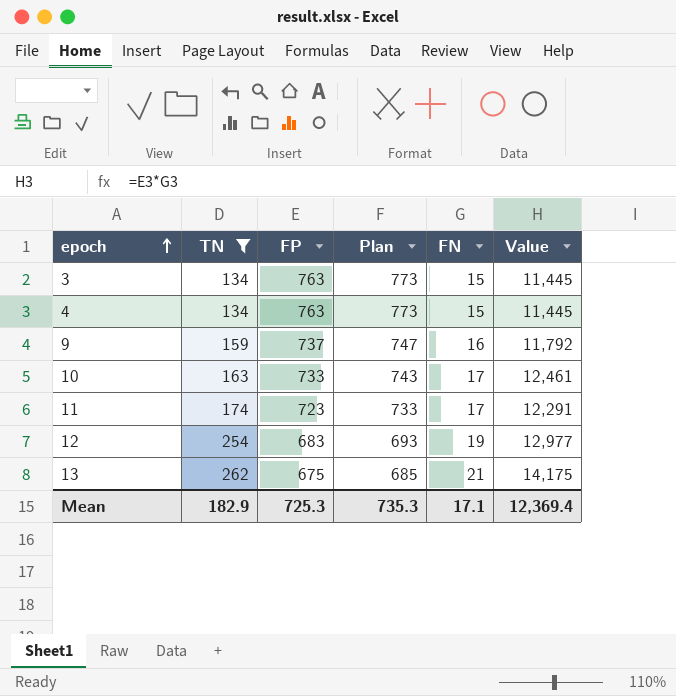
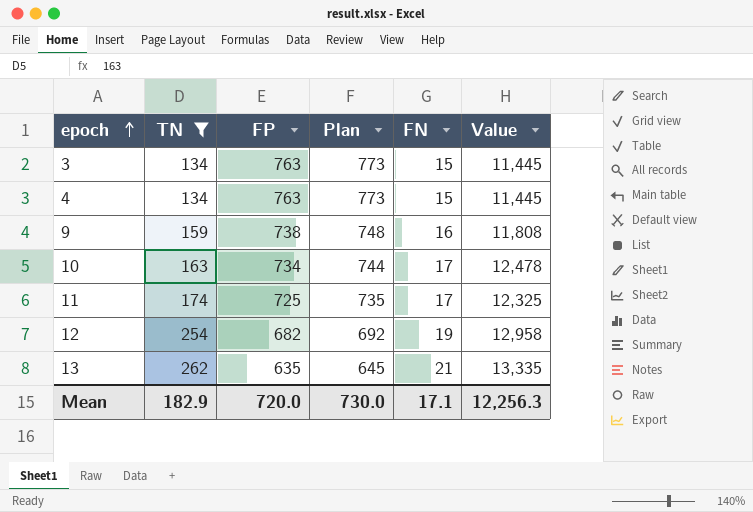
9 | FP: 737 -> 738
9 | Plan: 747 -> 748
9 | Value: 11,792 -> 11,808
10 | FP: 733 -> 734
10 | Plan: 743 -> 744
10 | Value: 12,461 -> 12,478
11 | FP: 723 -> 725
11 | Plan: 733 -> 735
11 | Value: 12,291 -> 12,325
12 | FP: 683 -> 682
12 | Plan: 693 -> 692
12 | Value: 12,977 -> 12,958
13 | FP: 675 -> 635
13 | Plan: 685 -> 645
13 | Value: 14,175 -> 13,335
Mean | FP: 725.3 -> 720.0
Mean | Plan: 735.3 -> 730.0
Mean | Value: 12,369.4 -> 12,256.3

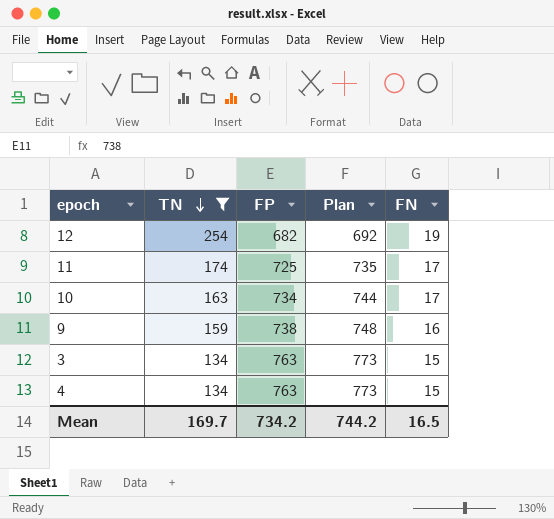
row order: epoch ascending -> TN descending
column Value | formula: [FP] * [FN] -> none
row 13: 262 | 635 | 645 | 21 | 13,335 -> none
Mean | TN: 182.9 -> 169.7
Mean | FP: 720.0 -> 734.2
Mean | Plan: 730.0 -> 744.2
Mean | FN: 17.1 -> 16.5

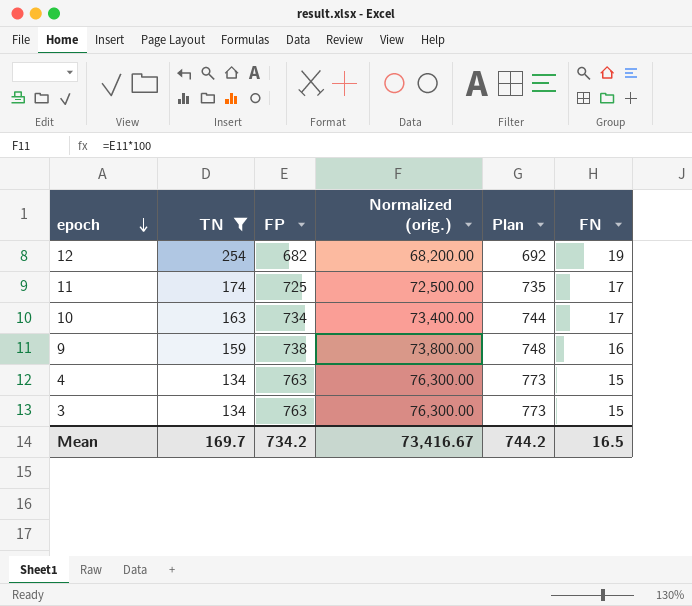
row order: TN descending -> epoch descending
column Normalized (orig.) | formula: none -> [FP] * 100

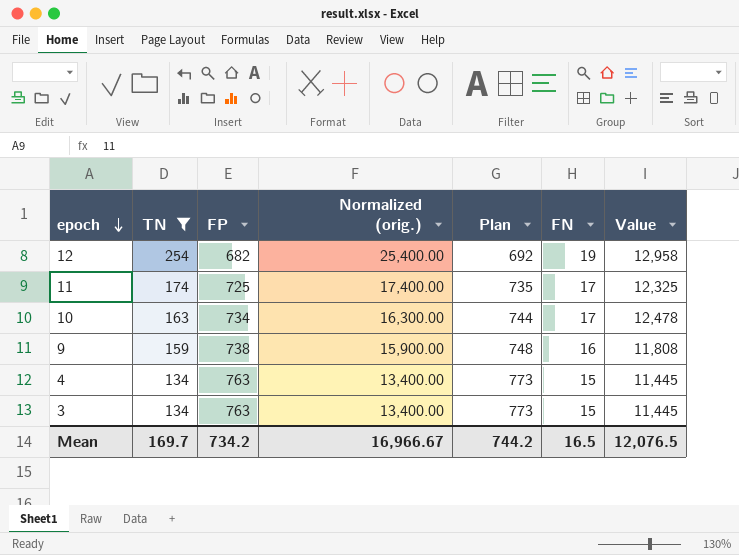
column Normalized (orig.) | formula: [FP] * 100 -> [TN] * 100
column Value | formula: none -> [FP] * [FN]
Mean | Normalized (orig.): 73,416.67 -> 16,966.67

